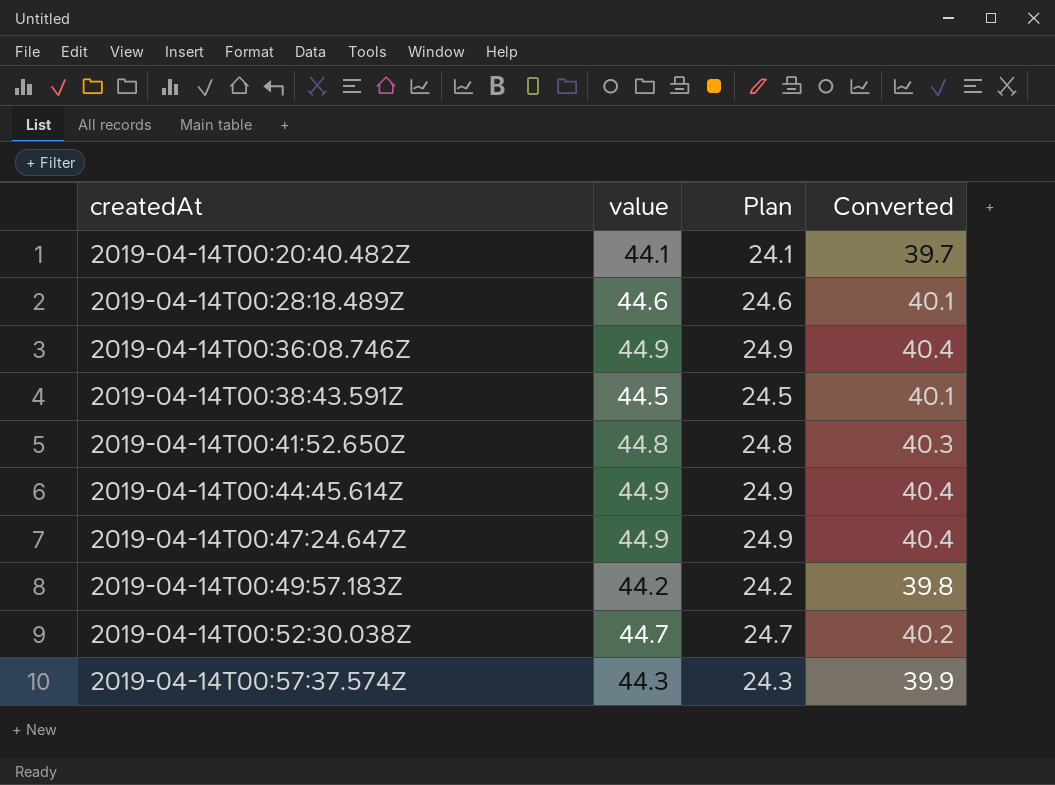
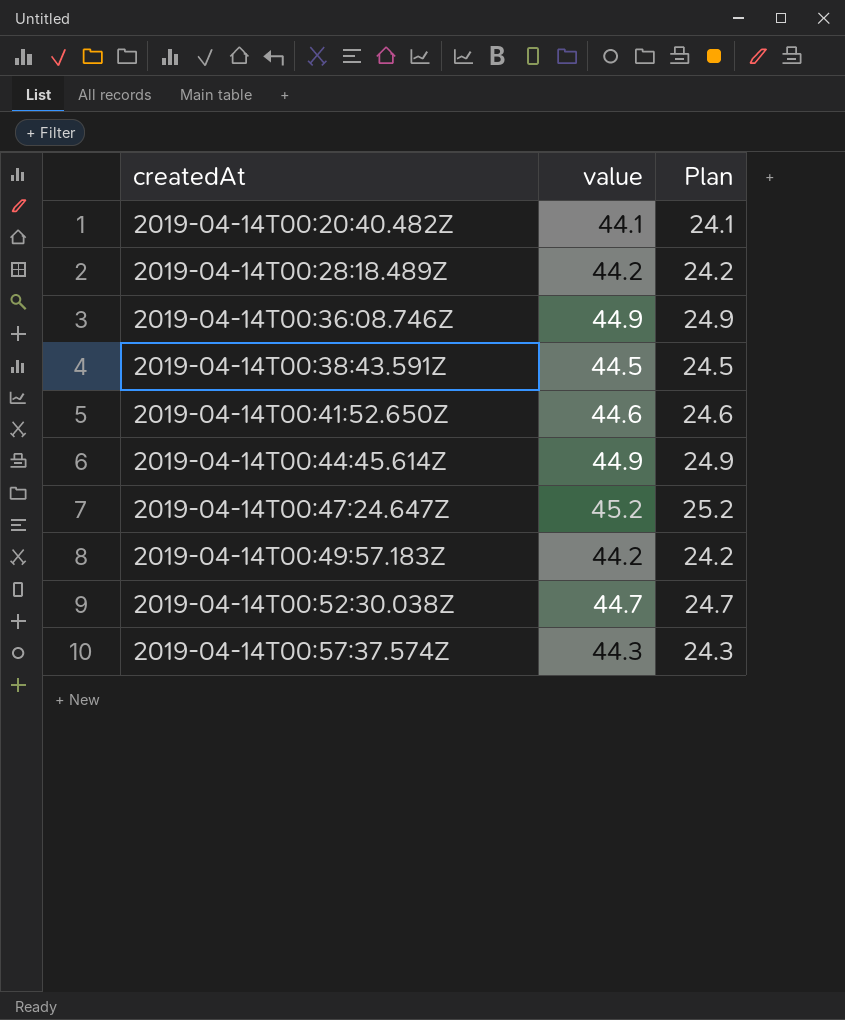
column Converted | formula: [value] * 0.9 -> none
2019-04-14T00:28:18.489Z | value: 44.6 -> 44.2
2019-04-14T00:28:18.489Z | Plan: 24.6 -> 24.2
2019-04-14T00:41:52.650Z | value: 44.8 -> 44.6
2019-04-14T00:41:52.650Z | Plan: 24.8 -> 24.6
2019-04-14T00:47:24.647Z | value: 44.9 -> 45.2
2019-04-14T00:47:24.647Z | Plan: 24.9 -> 25.2

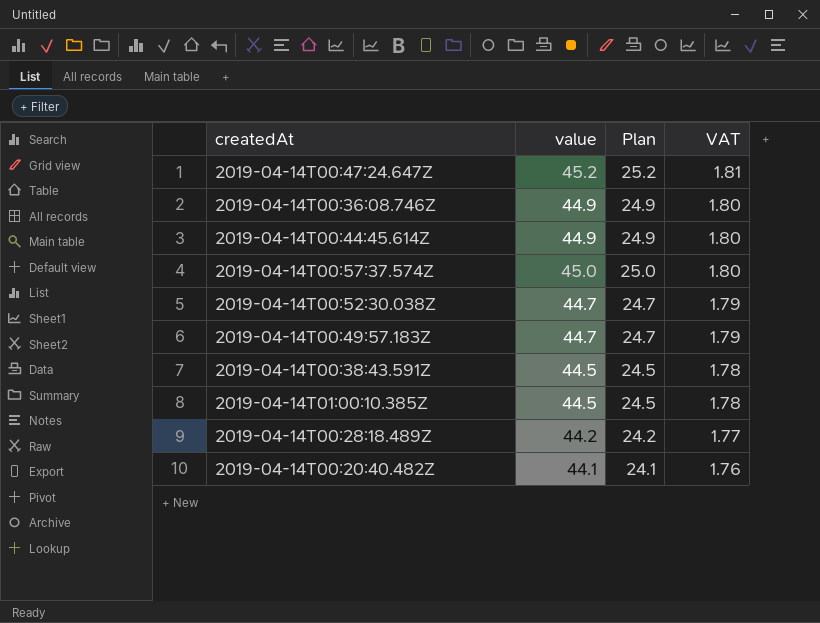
row order: createdAt ascending -> VAT descending
column VAT | formula: none -> [value] * 0.04
row 2019-04-14T00:41:52.650Z: 44.6 | 24.6 -> none
2019-04-14T00:57:37.574Z | value: 44.3 -> 45.0
2019-04-14T00:57:37.574Z | Plan: 24.3 -> 25.0
2019-04-14T00:49:57.183Z | value: 44.2 -> 44.7
2019-04-14T00:49:57.183Z | Plan: 24.2 -> 24.7
row 2019-04-14T01:00:10.385Z: none -> 44.5 | 24.5 | 1.78

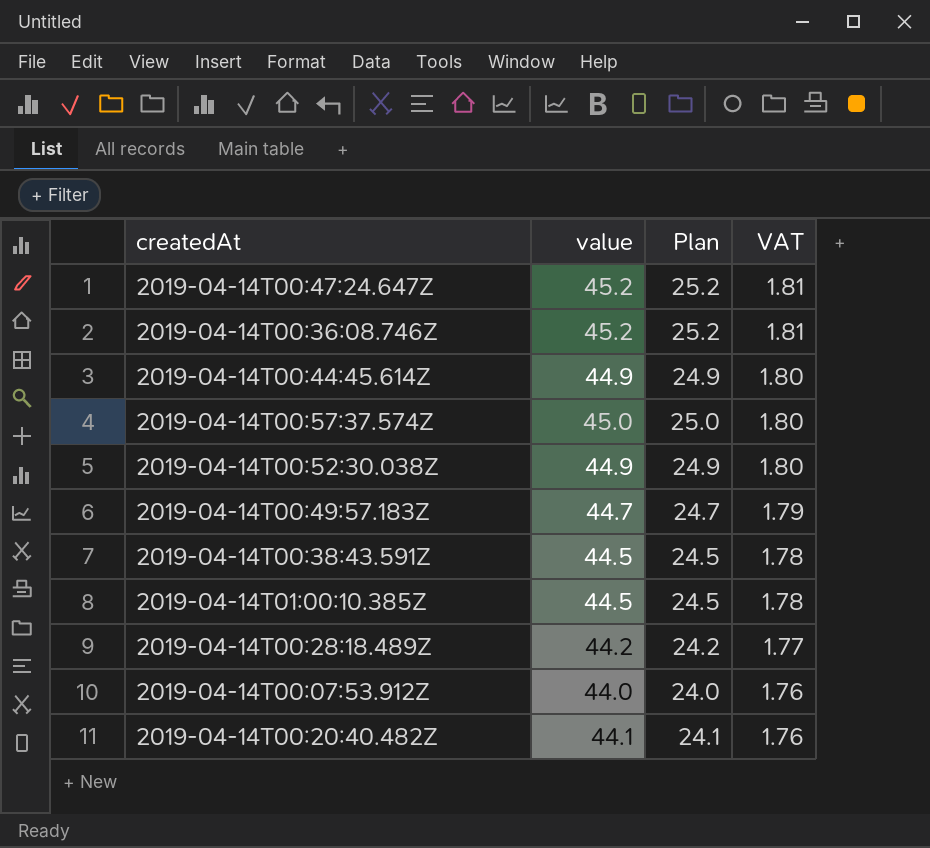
2019-04-14T00:36:08.746Z | value: 44.9 -> 45.2
2019-04-14T00:36:08.746Z | Plan: 24.9 -> 25.2
2019-04-14T00:36:08.746Z | VAT: 1.80 -> 1.81
2019-04-14T00:52:30.038Z | value: 44.7 -> 44.9
2019-04-14T00:52:30.038Z | Plan: 24.7 -> 24.9
2019-04-14T00:52:30.038Z | VAT: 1.79 -> 1.80
row 2019-04-14T00:07:53.912Z: none -> 44.0 | 24.0 | 1.76

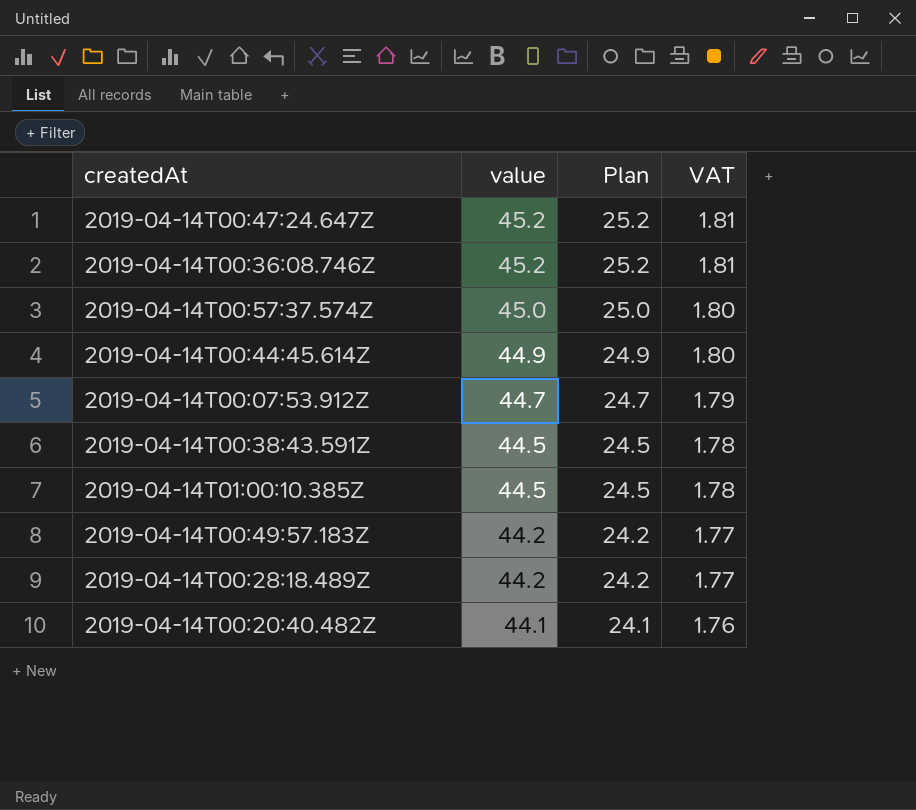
row order: VAT descending -> value descending
row 2019-04-14T00:52:30.038Z: 44.9 | 24.9 | 1.80 -> none
2019-04-14T00:07:53.912Z | value: 44.0 -> 44.7
2019-04-14T00:07:53.912Z | Plan: 24.0 -> 24.7
2019-04-14T00:07:53.912Z | VAT: 1.76 -> 1.79
2019-04-14T00:49:57.183Z | value: 44.7 -> 44.2
2019-04-14T00:49:57.183Z | Plan: 24.7 -> 24.2
2019-04-14T00:49:57.183Z | VAT: 1.79 -> 1.77

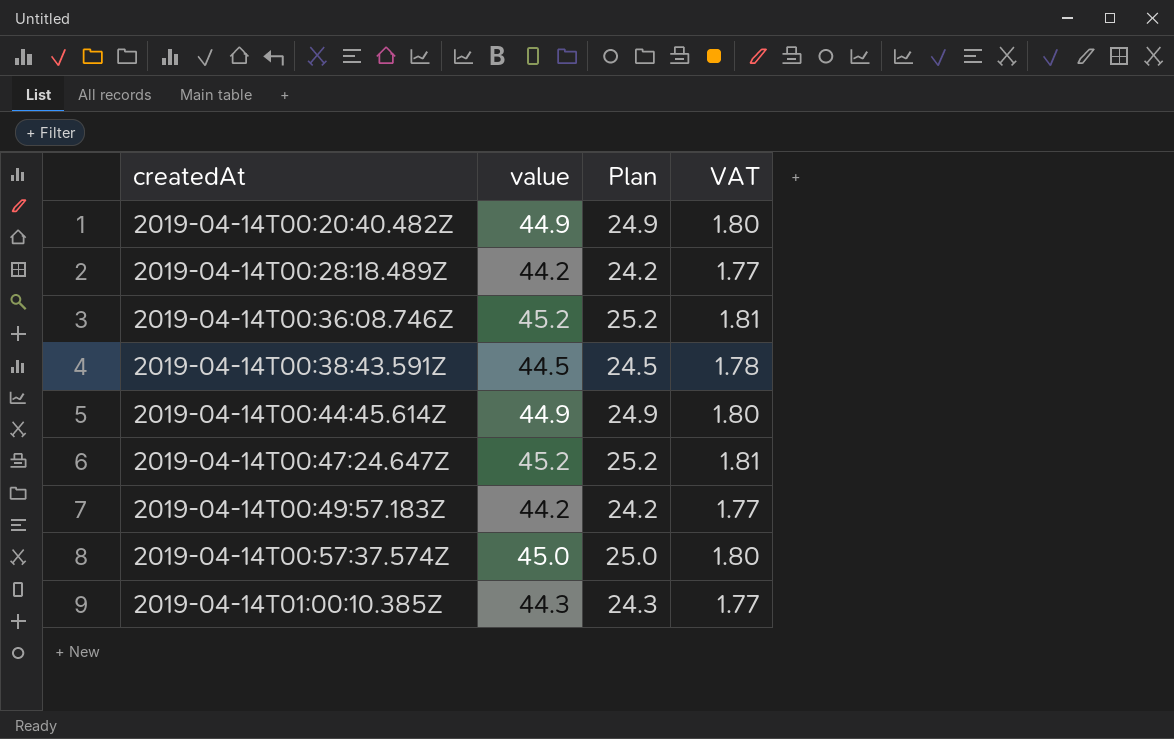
row order: value descending -> createdAt ascending
row 2019-04-14T00:07:53.912Z: 44.7 | 24.7 | 1.79 -> none
2019-04-14T00:20:40.482Z | value: 44.1 -> 44.9
2019-04-14T00:20:40.482Z | Plan: 24.1 -> 24.9
2019-04-14T00:20:40.482Z | VAT: 1.76 -> 1.80
2019-04-14T01:00:10.385Z | value: 44.5 -> 44.3
2019-04-14T01:00:10.385Z | Plan: 24.5 -> 24.3
2019-04-14T01:00:10.385Z | VAT: 1.78 -> 1.77

